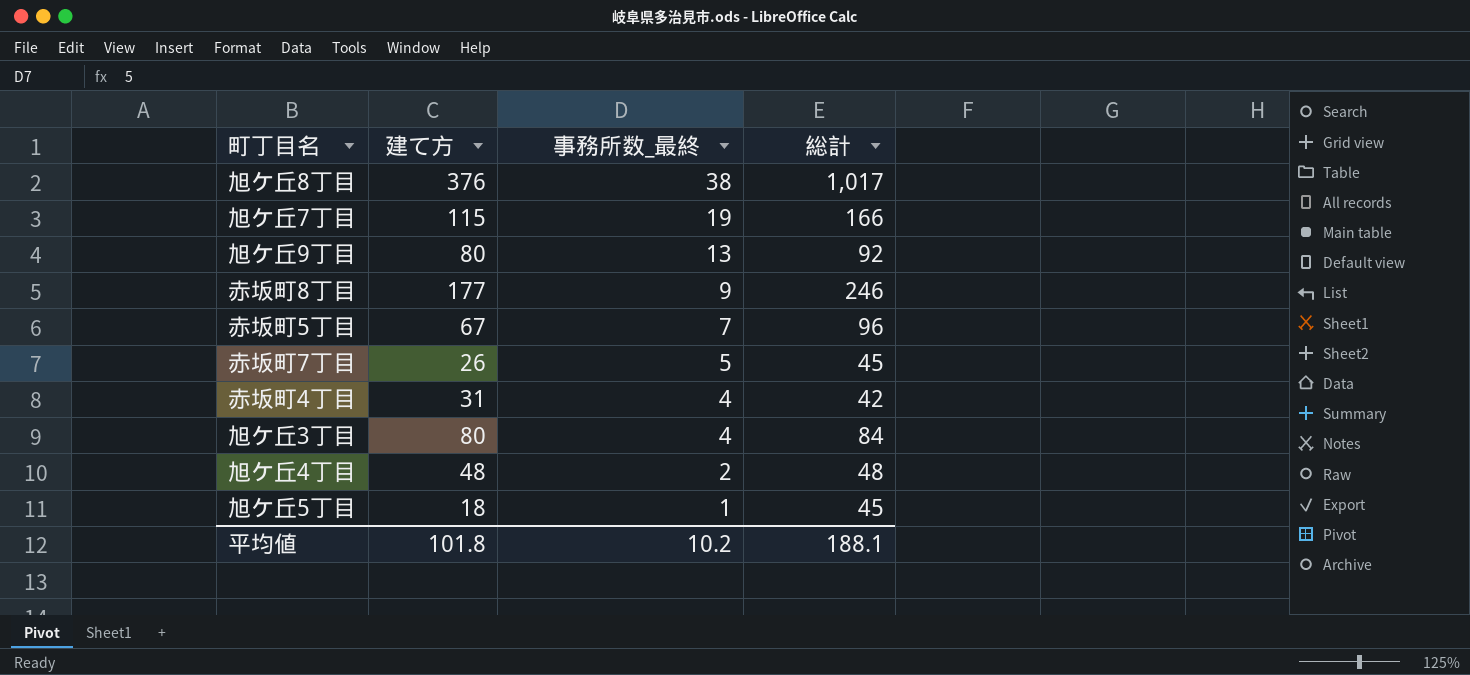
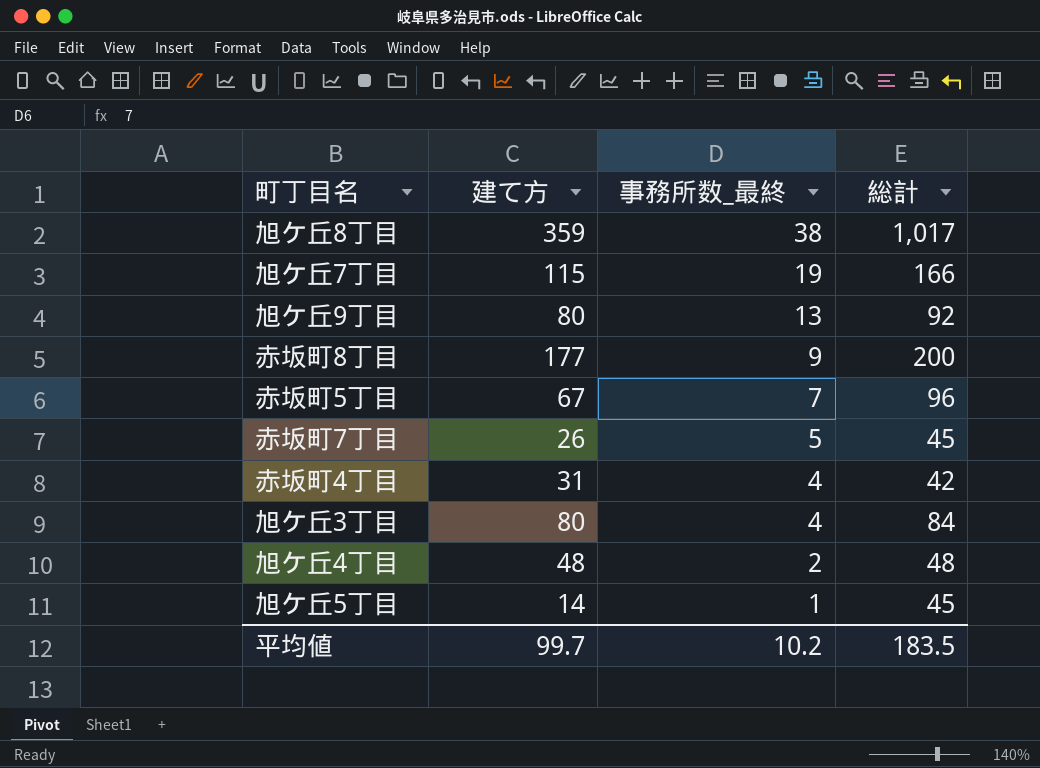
旭ケ丘8丁目 | 建て方: 376 -> 359
赤坂町8丁目 | 総計: 246 -> 200
旭ケ丘5丁目 | 建て方: 18 -> 14
平均値 | 建て方: 101.8 -> 99.7
平均値 | 総計: 188.1 -> 183.5

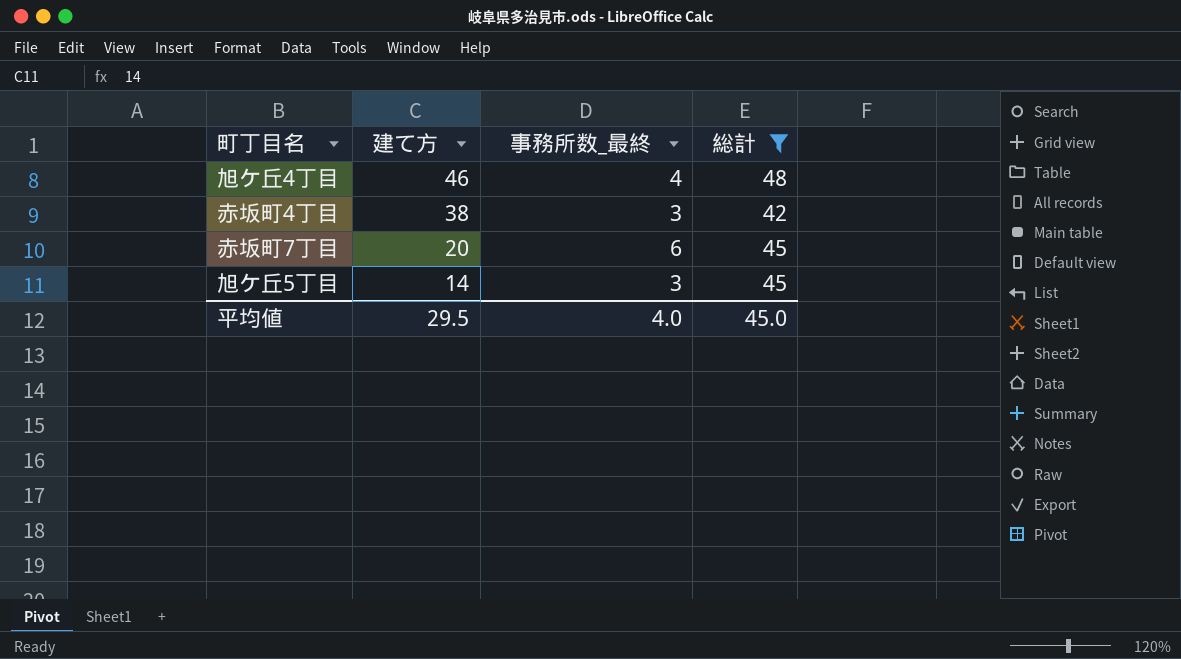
filter: none -> 総計 <= 48
row order: 事務所数_最終 descending -> 建て方 descending
旭ケ丘4丁目 | 建て方: 48 -> 46
旭ケ丘4丁目 | 事務所数_最終: 2 -> 4
赤坂町4丁目 | 建て方: 31 -> 38
赤坂町4丁目 | 事務所数_最終: 4 -> 3
赤坂町7丁目 | 建て方: 26 -> 20
赤坂町7丁目 | 事務所数_最終: 5 -> 6
旭ケ丘5丁目 | 事務所数_最終: 1 -> 3
平均値 | 建て方: 99.7 -> 29.5
平均値 | 事務所数_最終: 10.2 -> 4.0
平均値 | 総計: 183.5 -> 45.0

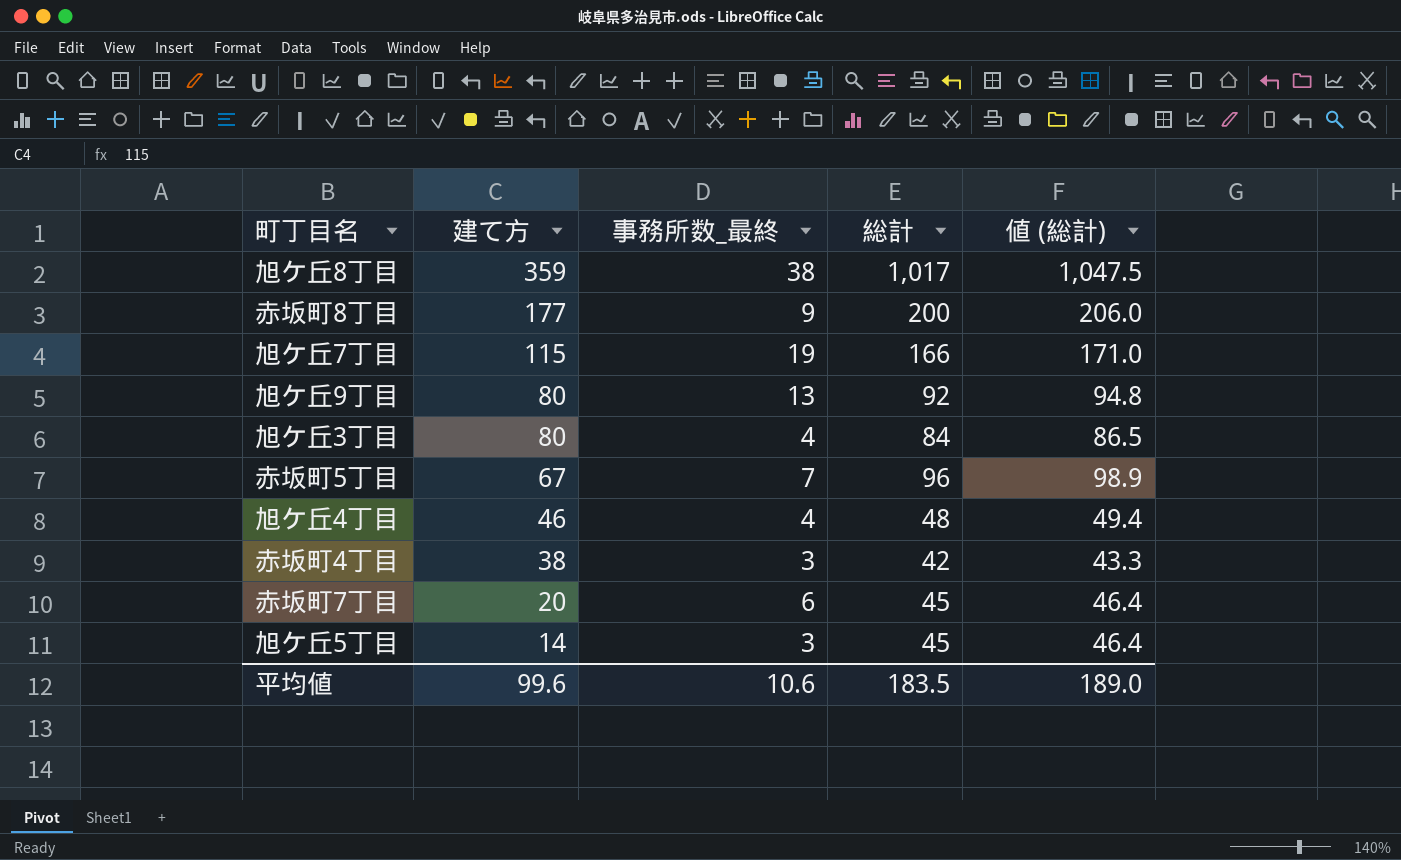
filter: 総計 <= 48 -> none
column 値 (総計) | formula: none -> [総計] * 1.03
平均値 | 建て方: 29.5 -> 99.6
平均値 | 事務所数_最終: 4.0 -> 10.6
平均値 | 総計: 45.0 -> 183.5

